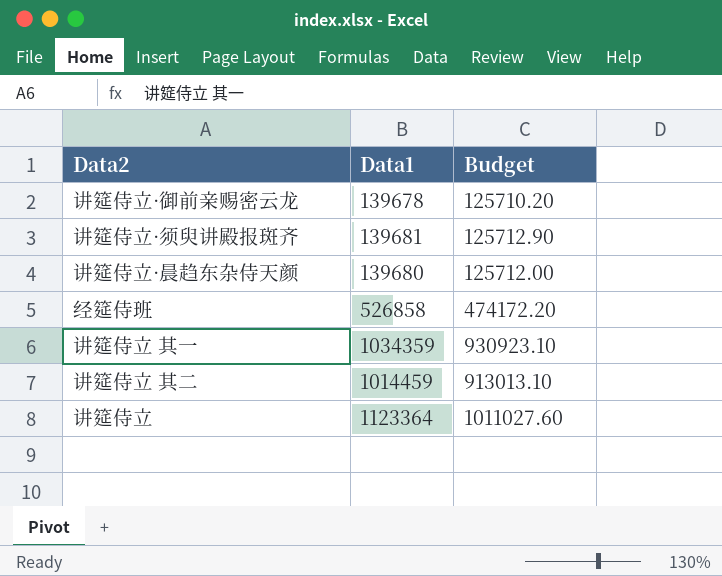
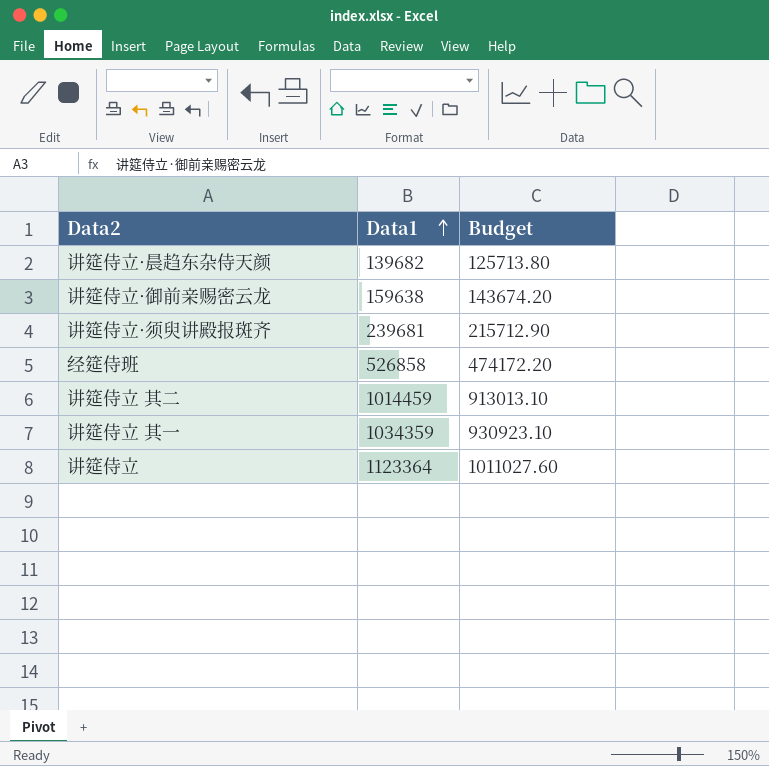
row order: none -> Data1 ascending
讲筵侍立·晨趋东杂侍天颜 | Data1: 139680 -> 139682
讲筵侍立·晨趋东杂侍天颜 | Budget: 125712.00 -> 125713.80
讲筵侍立·御前亲赐密云龙 | Data1: 139678 -> 159638
讲筵侍立·御前亲赐密云龙 | Budget: 125710.20 -> 143674.20
讲筵侍立·须臾讲殿报斑齐 | Data1: 139681 -> 239681
讲筵侍立·须臾讲殿报斑齐 | Budget: 125712.90 -> 215712.90

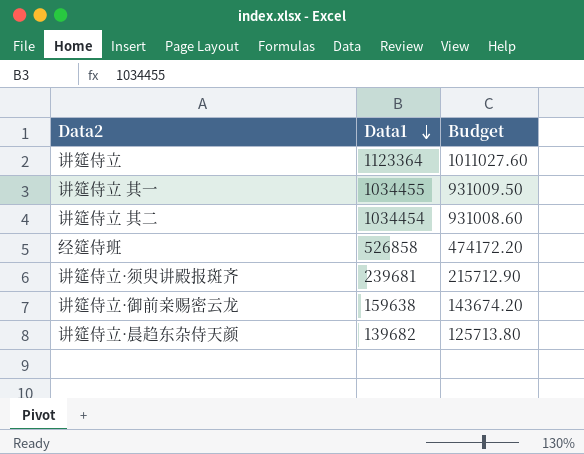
row order: Data1 ascending -> Data1 descending
讲筵侍立 其一 | Data1: 1034359 -> 1034455
讲筵侍立 其一 | Budget: 930923.10 -> 931009.50
讲筵侍立 其二 | Data1: 1014459 -> 1034454
讲筵侍立 其二 | Budget: 913013.10 -> 931008.60

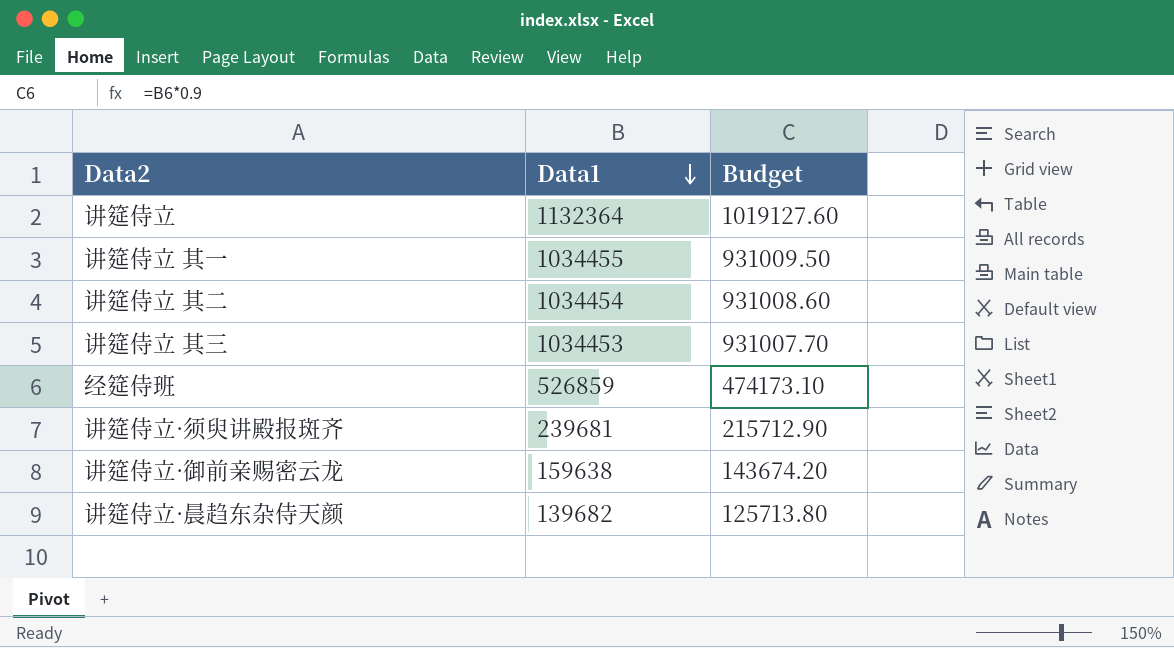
讲筵侍立 | Data1: 1123364 -> 1132364
讲筵侍立 | Budget: 1011027.60 -> 1019127.60
row 讲筵侍立 其三: none -> 1034453 | 931007.70
经筵侍班 | Data1: 526858 -> 526859
经筵侍班 | Budget: 474172.20 -> 474173.10

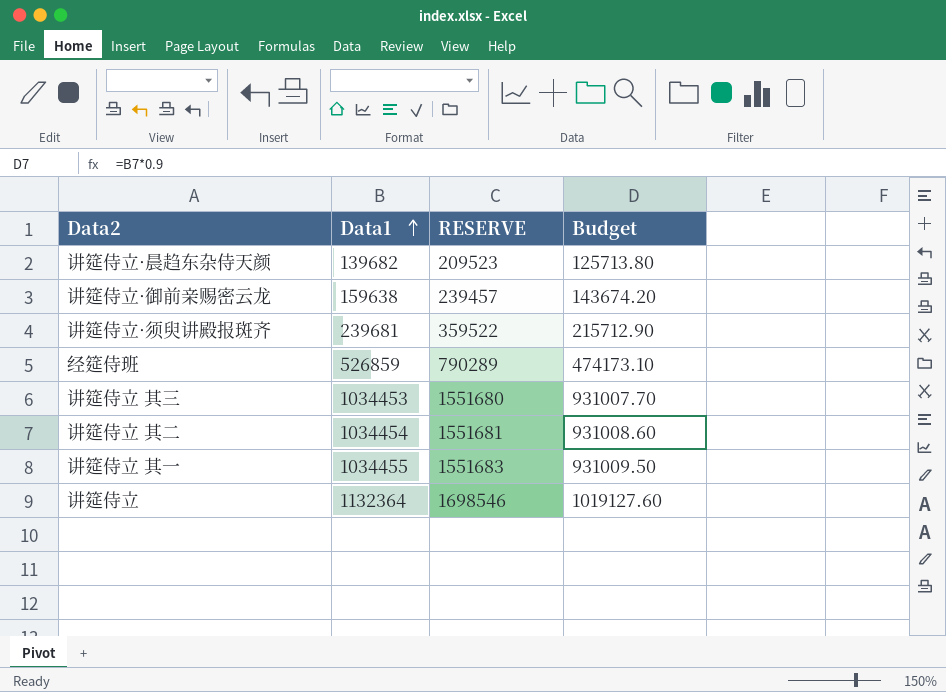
row order: Data1 descending -> Data1 ascending
column RESERVE | formula: none -> [Data1] * 1.5

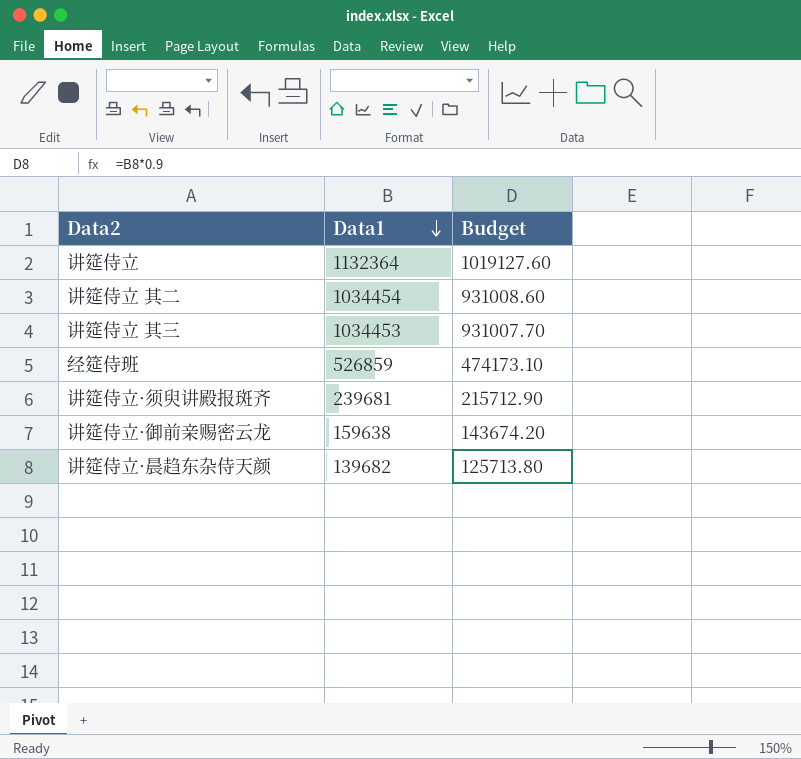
row order: Data1 ascending -> Data1 descending
column RESERVE | formula: [Data1] * 1.5 -> none
row 讲筵侍立 其一: 1034455 | 1551683 | 931009.50 -> none

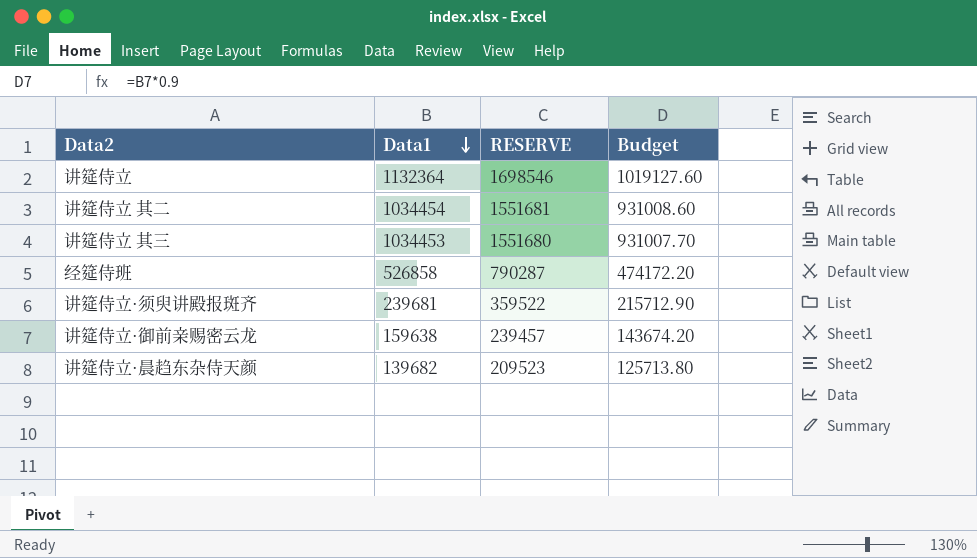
column RESERVE | formula: none -> [Data1] * 1.5
经筵侍班 | Data1: 526859 -> 526858
经筵侍班 | Budget: 474173.10 -> 474172.20

